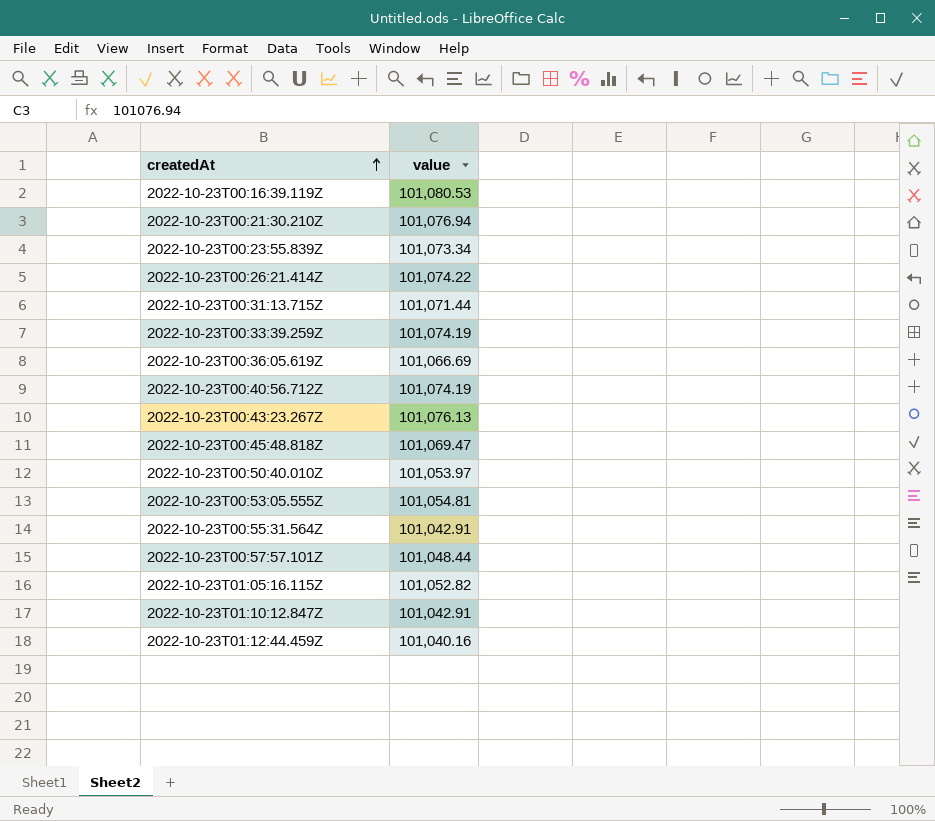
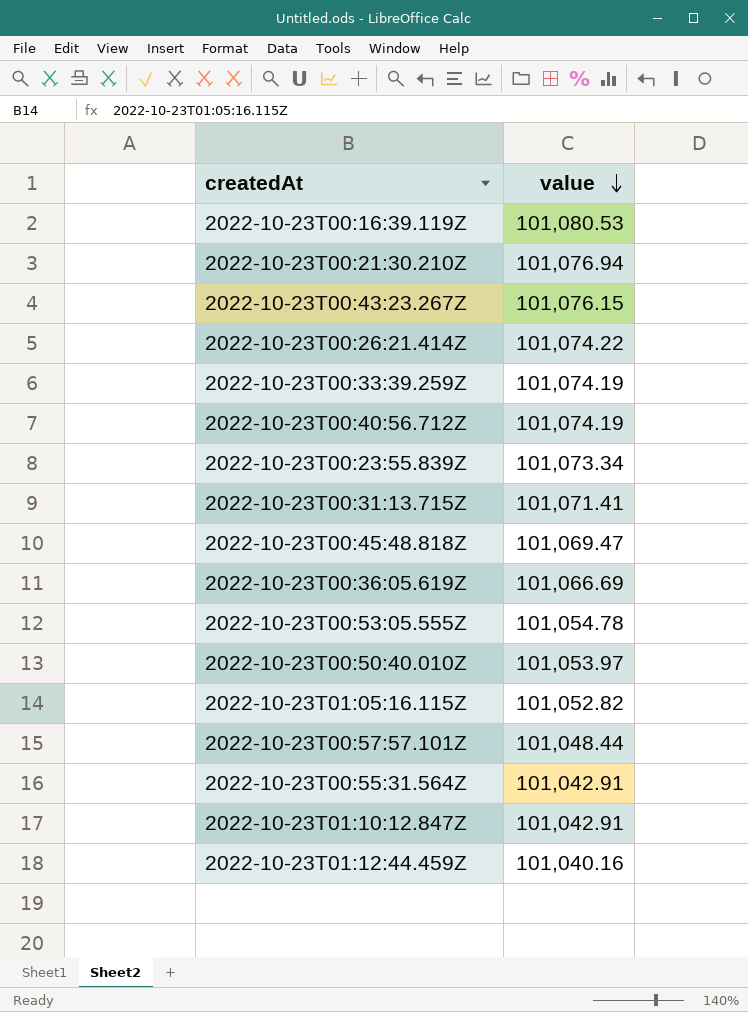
row order: createdAt ascending -> value descending
2022-10-23T00:43:23.267Z | value: 101,076.13 -> 101,076.15
2022-10-23T00:31:13.715Z | value: 101,071.44 -> 101,071.41
2022-10-23T00:53:05.555Z | value: 101,054.81 -> 101,054.78

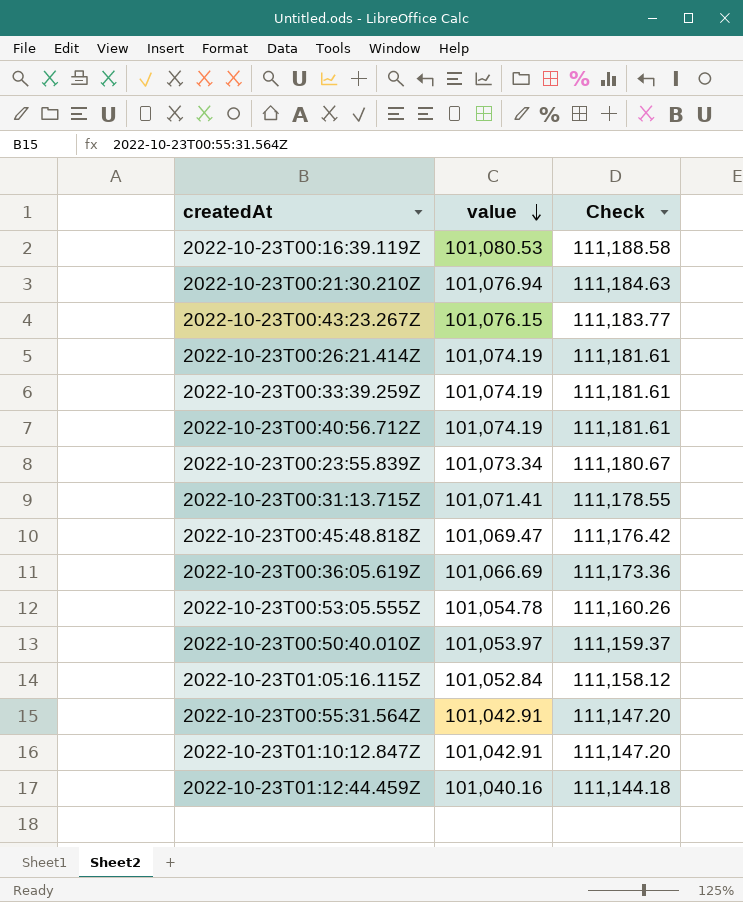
column Check | formula: none -> [value] * 1.1
row 2022-10-23T00:57:57.101Z: 101,048.44 -> none
2022-10-23T00:26:21.414Z | value: 101,074.22 -> 101,074.19
2022-10-23T01:05:16.115Z | value: 101,052.82 -> 101,052.84

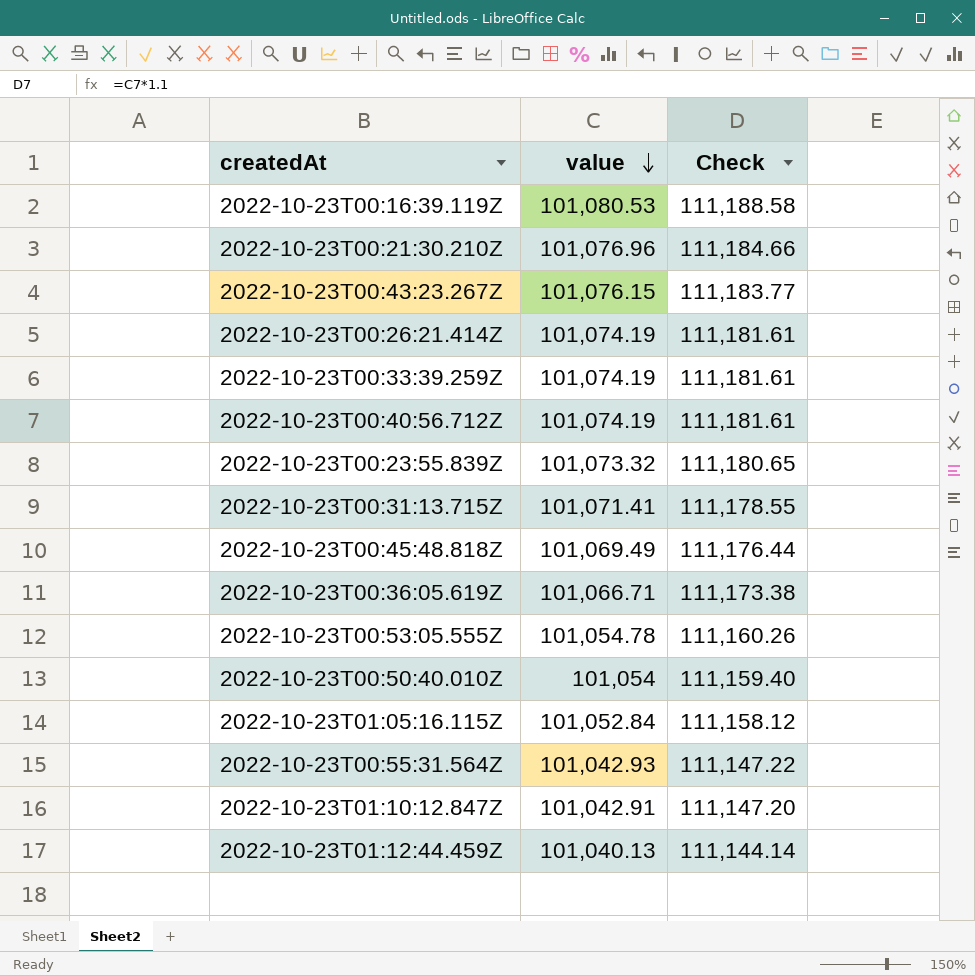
2022-10-23T00:21:30.210Z | value: 101,076.94 -> 101,076.96
2022-10-23T00:21:30.210Z | Check: 111,184.63 -> 111,184.66
2022-10-23T00:23:55.839Z | value: 101,073.34 -> 101,073.32
2022-10-23T00:23:55.839Z | Check: 111,180.67 -> 111,180.65
2022-10-23T00:45:48.818Z | value: 101,069.47 -> 101,069.49
2022-10-23T00:45:48.818Z | Check: 111,176.42 -> 111,176.44
2022-10-23T00:36:05.619Z | value: 101,066.69 -> 101,066.71
2022-10-23T00:36:05.619Z | Check: 111,173.36 -> 111,173.38
2022-10-23T00:50:40.010Z | value: 101,053.97 -> 101,054
2022-10-23T00:50:40.010Z | Check: 111,159.37 -> 111,159.40
2022-10-23T00:55:31.564Z | value: 101,042.91 -> 101,042.93
2022-10-23T00:55:31.564Z | Check: 111,147.20 -> 111,147.22
2022-10-23T01:12:44.459Z | value: 101,040.16 -> 101,040.13
2022-10-23T01:12:44.459Z | Check: 111,144.18 -> 111,144.14

